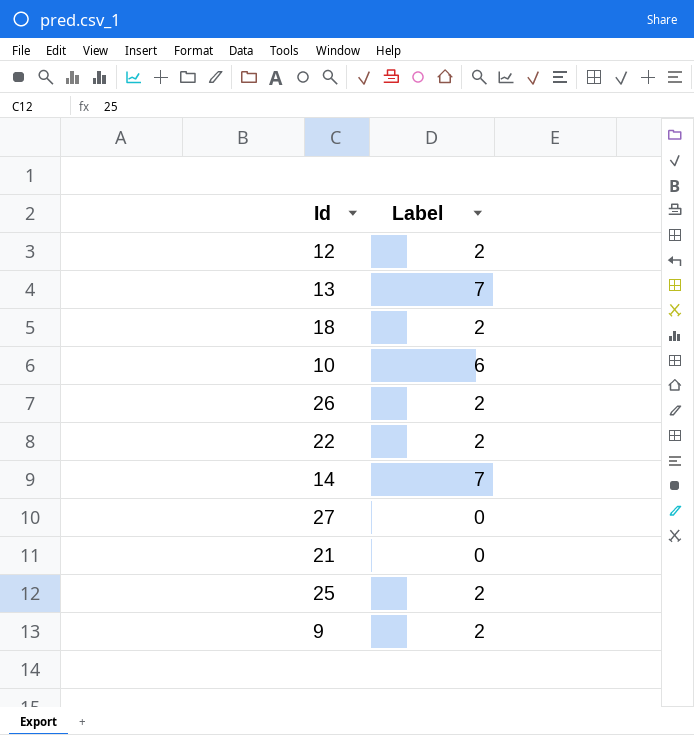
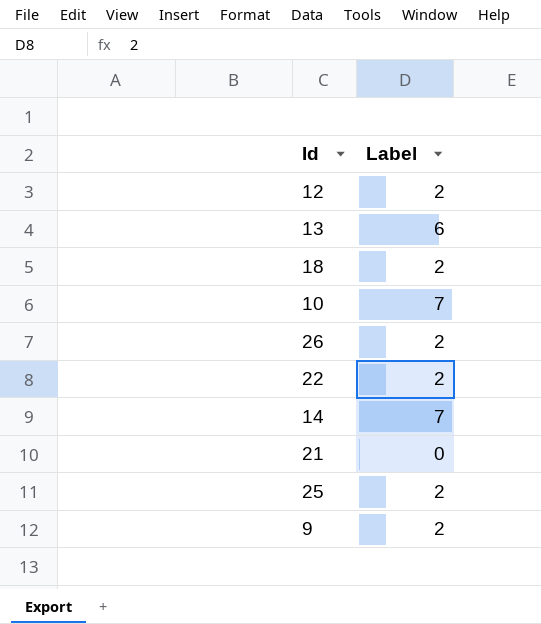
row 27: 0 -> none
13 | Label: 7 -> 6
10 | Label: 6 -> 7

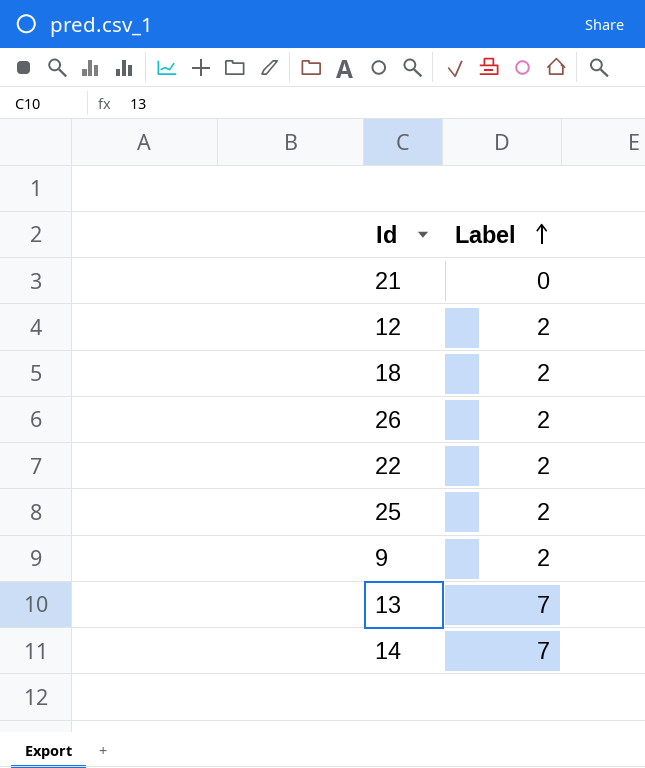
row order: none -> Label ascending
row 10: 7 -> none
13 | Label: 6 -> 7

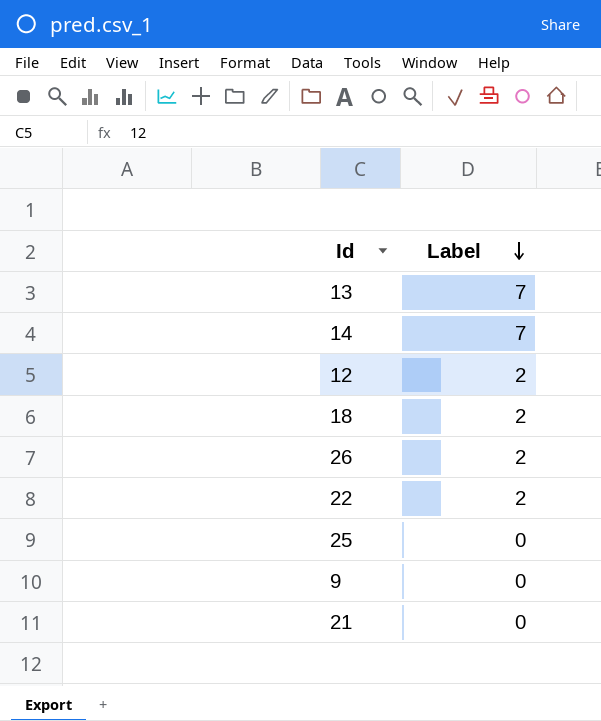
row order: Label ascending -> Label descending
25 | Label: 2 -> 0
9 | Label: 2 -> 0

